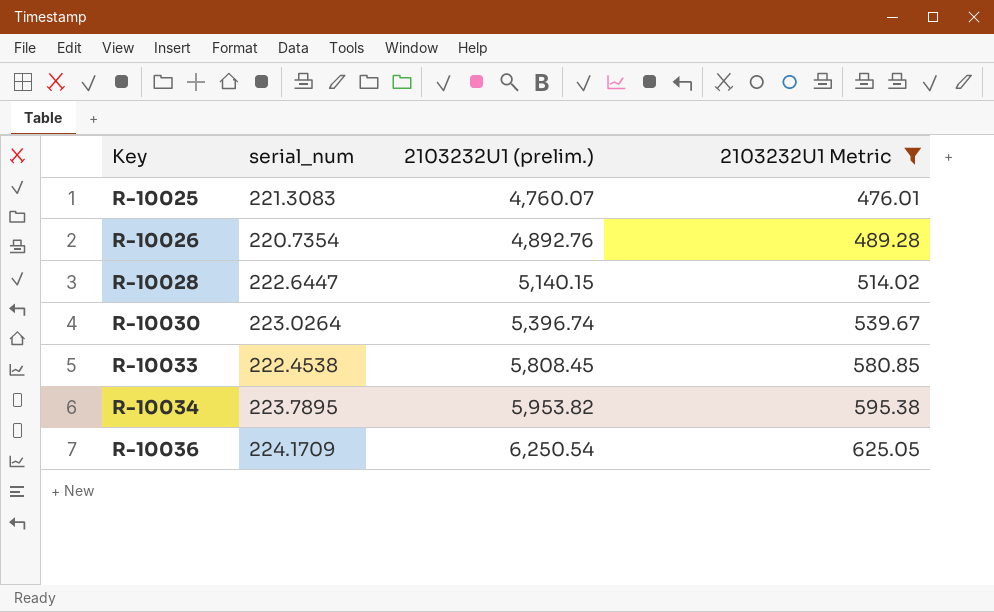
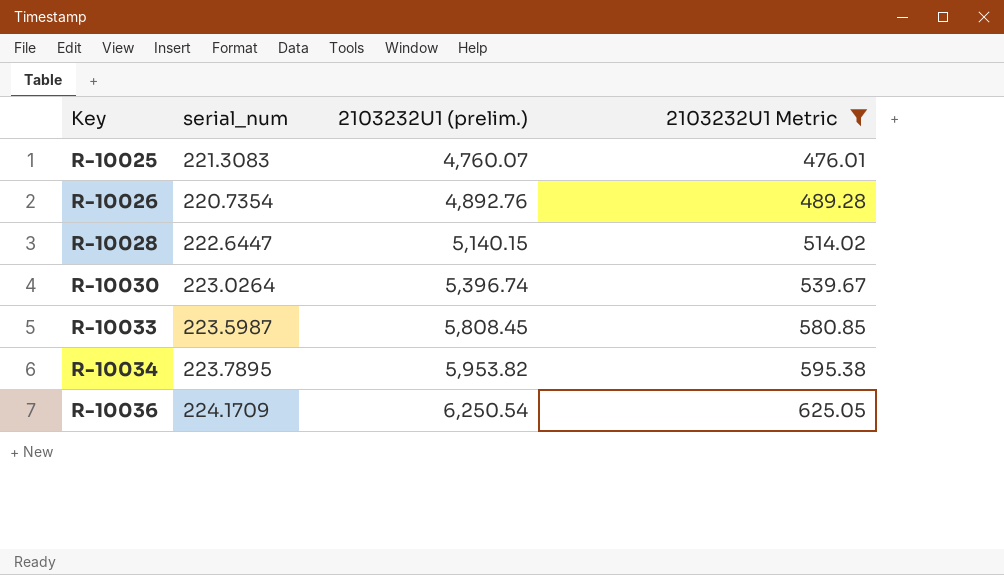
R-10033 | serial_num: 222.4538 -> 223.5987

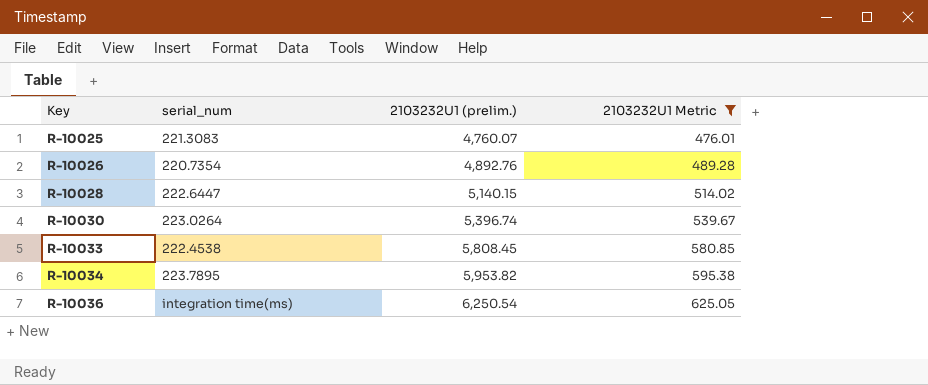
R-10033 | serial_num: 223.5987 -> 222.4538
R-10036 | serial_num: 224.1709 -> integration time(ms)

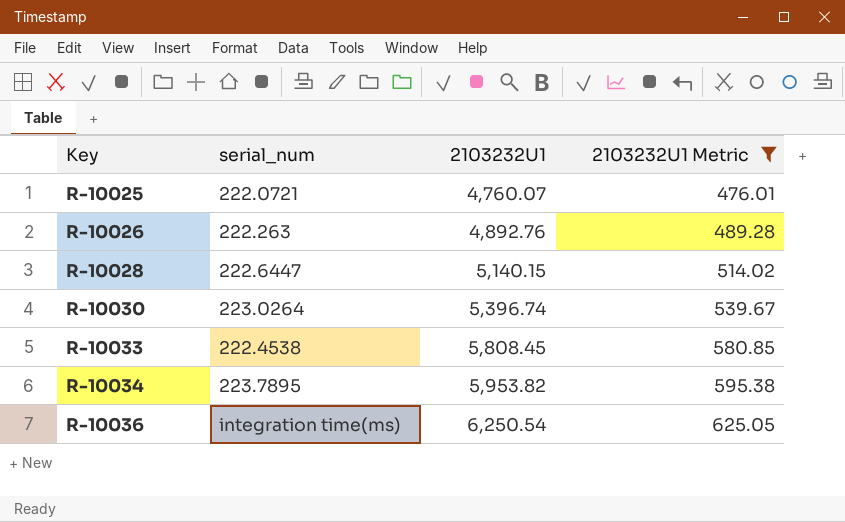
column name: 2103232U1 (prelim.) -> 2103232U1
R-10025 | serial_num: 221.3083 -> 222.0721
R-10026 | serial_num: 220.7354 -> 222.263

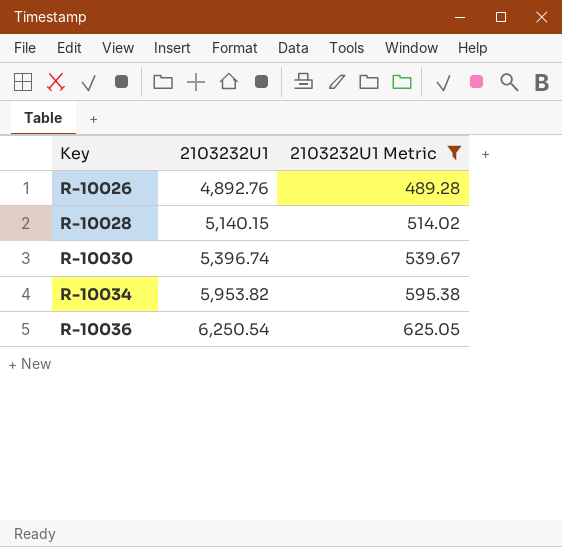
column serial_num | position: 2 -> none
row R-10025: 222.0721 | 4,760.07 | 476.01 -> none
row R-10033: 222.4538 | 5,808.45 | 580.85 -> none

